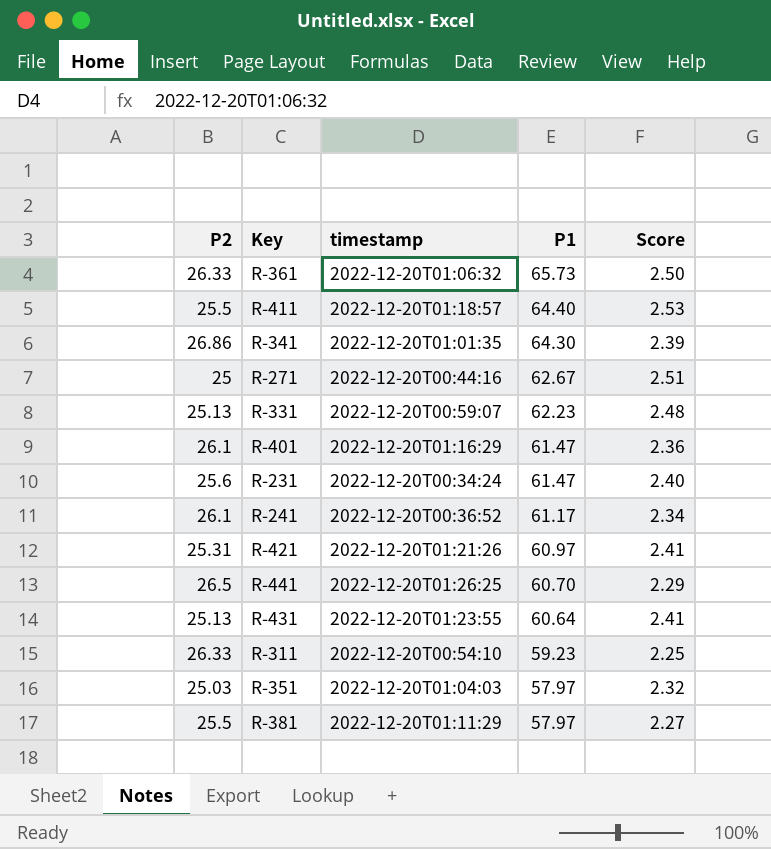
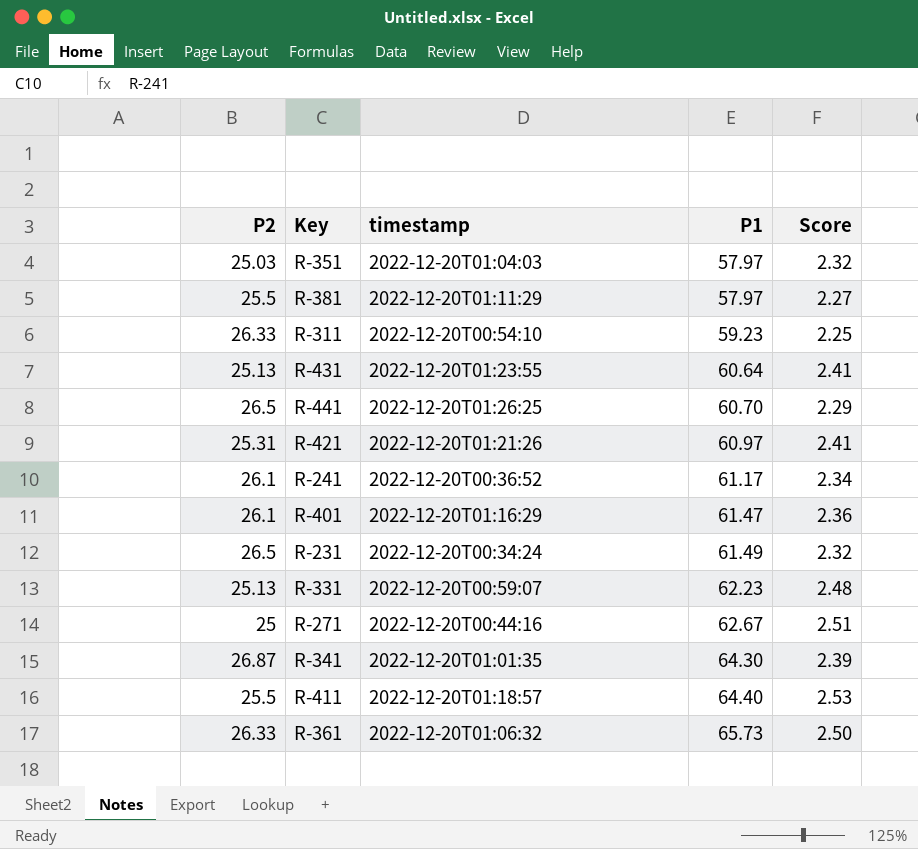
row order: P1 descending -> P1 ascending
R-231 | P2: 25.6 -> 26.5
R-231 | P1: 61.47 -> 61.49
R-231 | Score: 2.40 -> 2.32
R-341 | P2: 26.86 -> 26.87

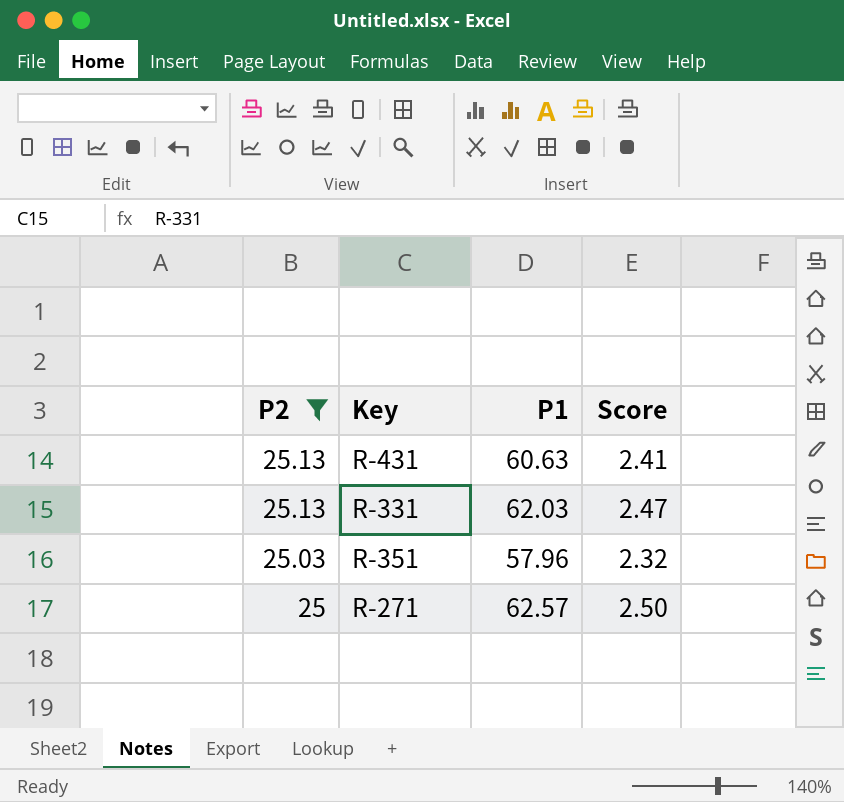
filter: none -> P2 <= 25.13
row order: P1 ascending -> P2 descending
column timestamp | position: 3 -> none
R-431 | P1: 60.64 -> 60.63
R-331 | P1: 62.23 -> 62.03
R-331 | Score: 2.48 -> 2.47
R-351 | P1: 57.97 -> 57.96
R-271 | P1: 62.67 -> 62.57
R-271 | Score: 2.51 -> 2.50

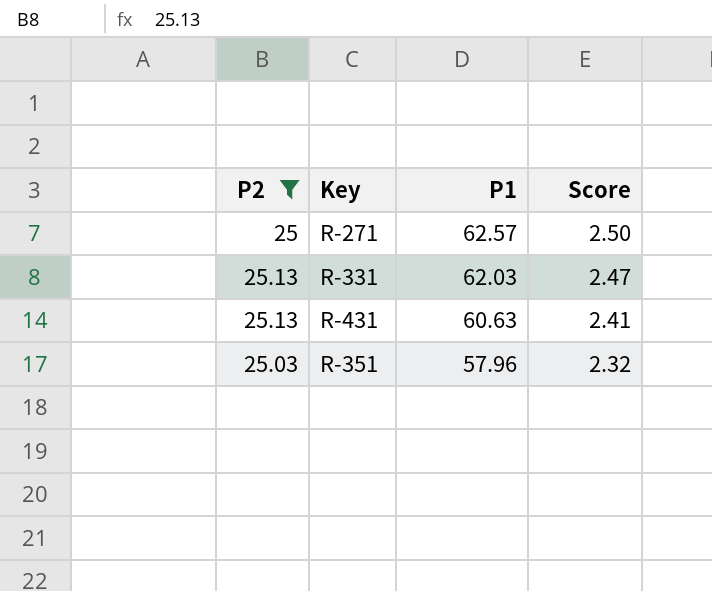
row order: P2 descending -> P1 descending

